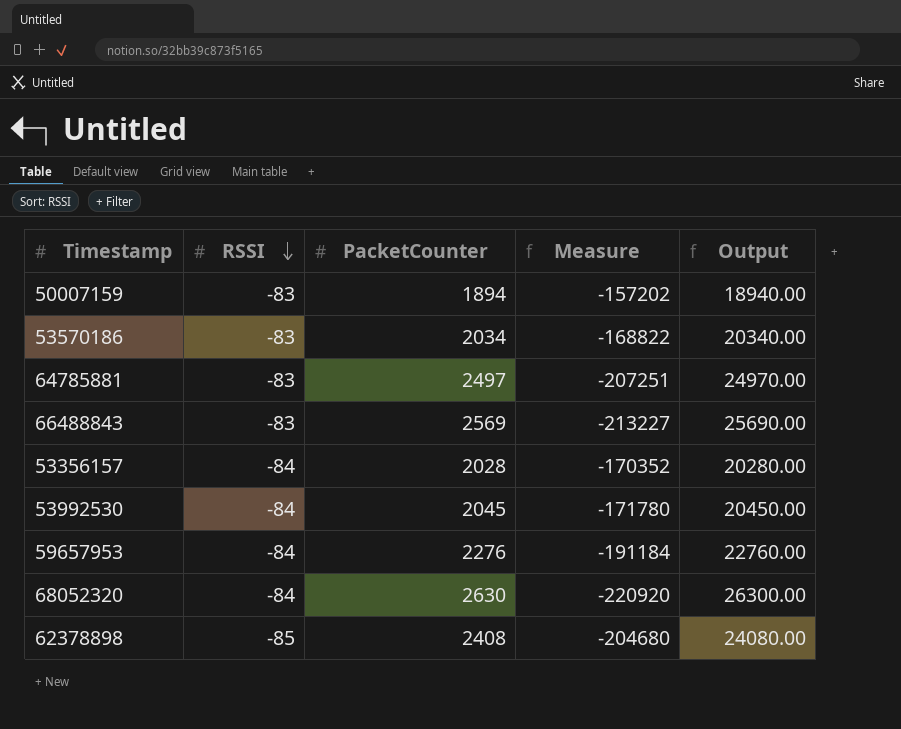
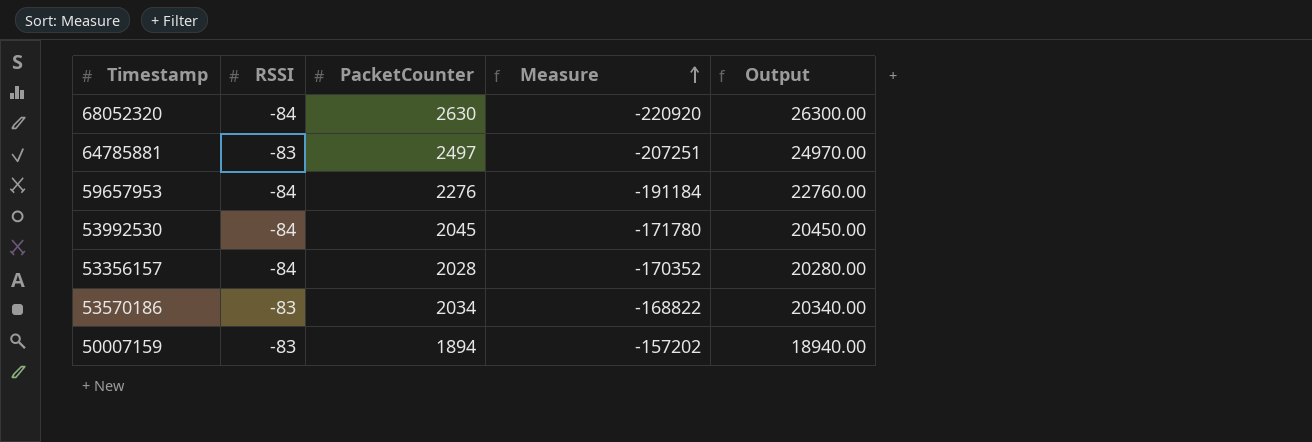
row order: RSSI descending -> Measure ascending
row 66488843: -83 | 2569 | -213227 | 25690.00 -> none
row 62378898: -85 | 2408 | -204680 | 24080.00 -> none

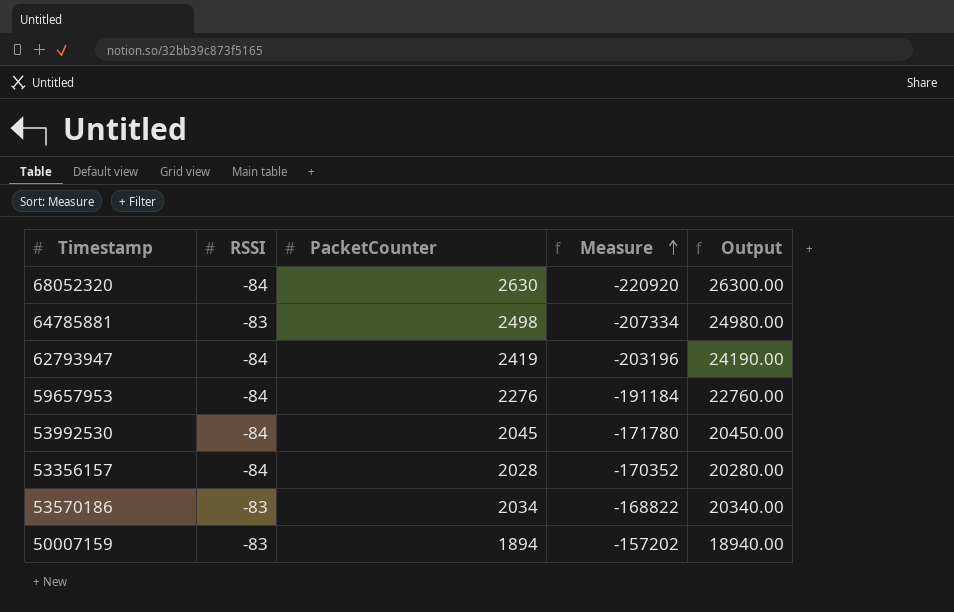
64785881 | PacketCounter: 2497 -> 2498
64785881 | Measure: -207251 -> -207334
64785881 | Output: 24970.00 -> 24980.00
row 62793947: none -> -84 | 2419 | -203196 | 24190.00

